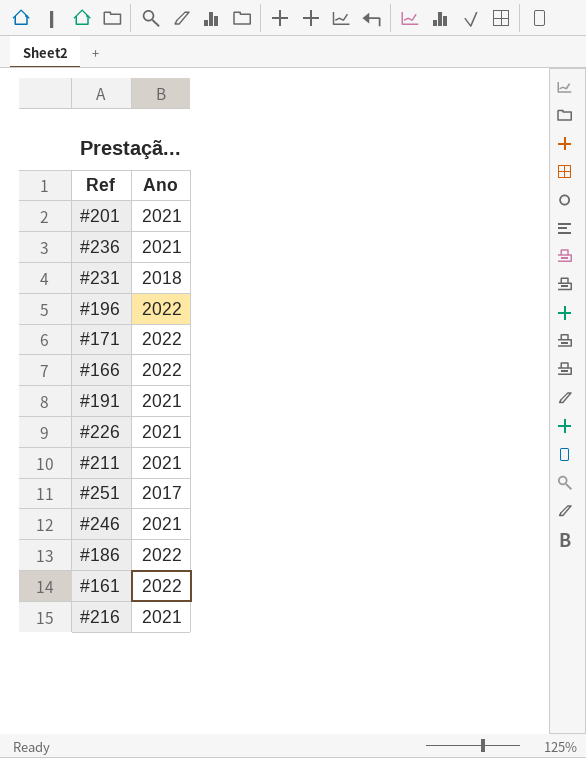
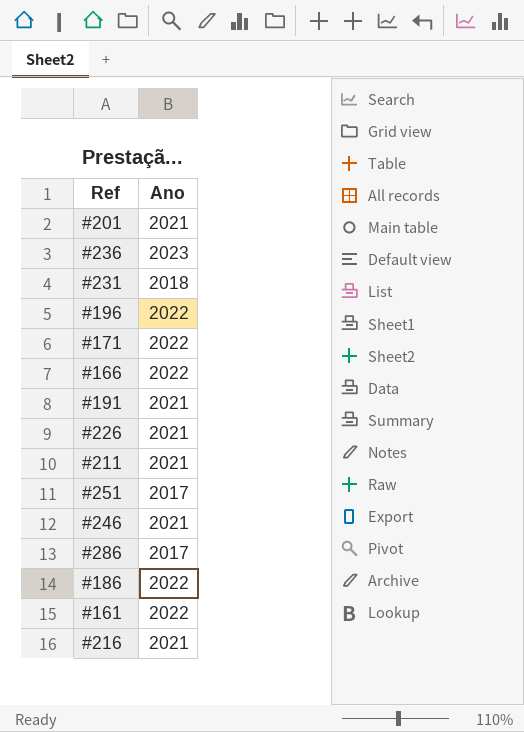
#236 | Ano: 2021 -> 2023
row #286: none -> 2017

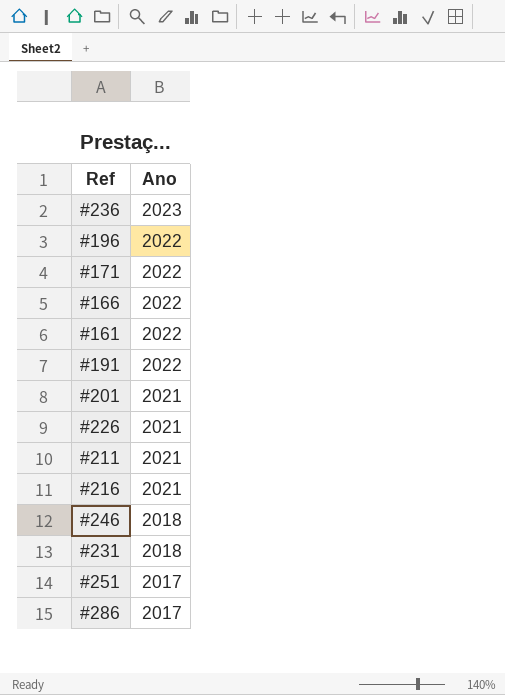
row order: none -> Ano descending
row #186: 2022 -> none
#191 | Ano: 2021 -> 2022
#246 | Ano: 2021 -> 2018

